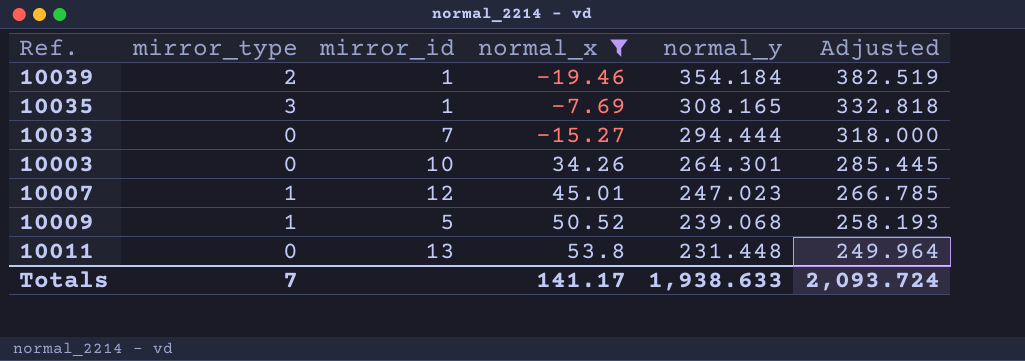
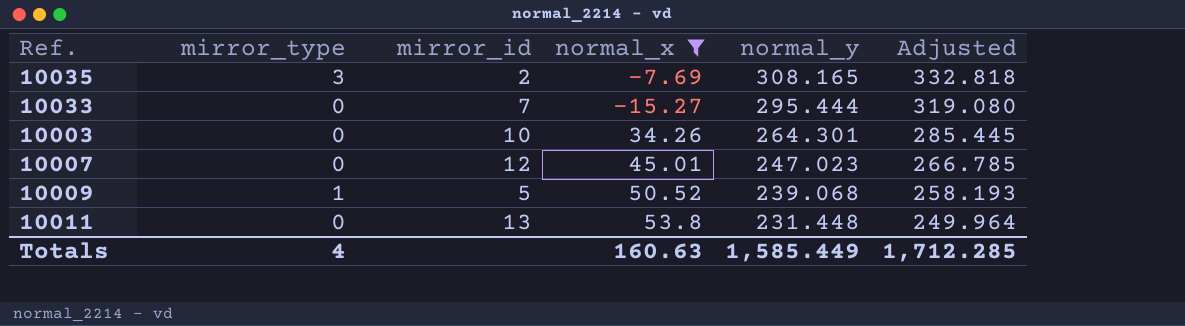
row 10039: 2 | 1 | -19.46 | 354.184 | 382.519 -> none
10035 | mirror_id: 1 -> 2
10033 | normal_y: 294.444 -> 295.444
10033 | Adjusted: 318.000 -> 319.080
10007 | mirror_type: 1 -> 0
Totals | mirror_type: 7 -> 4
Totals | normal_x: 141.17 -> 160.63
Totals | normal_y: 1,938.633 -> 1,585.449
Totals | Adjusted: 2,093.724 -> 1,712.285

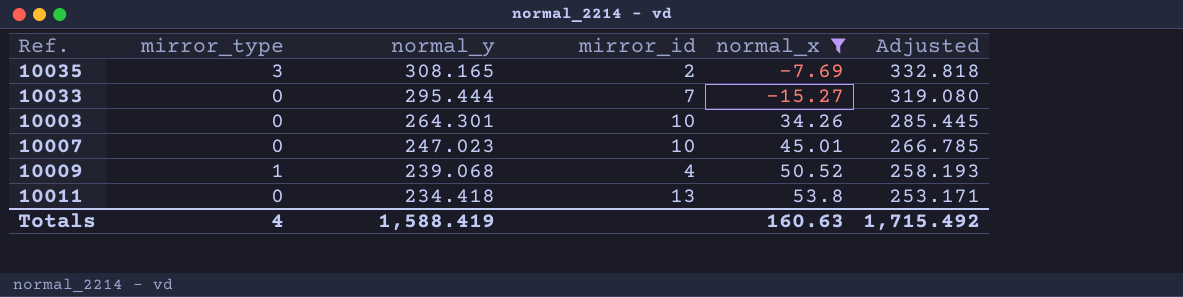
column normal_y | position: 5 -> 3
10007 | mirror_id: 12 -> 10
10009 | mirror_id: 5 -> 4
10011 | normal_y: 231.448 -> 234.418
10011 | Adjusted: 249.964 -> 253.171
Totals | normal_y: 1,585.449 -> 1,588.419
Totals | Adjusted: 1,712.285 -> 1,715.492

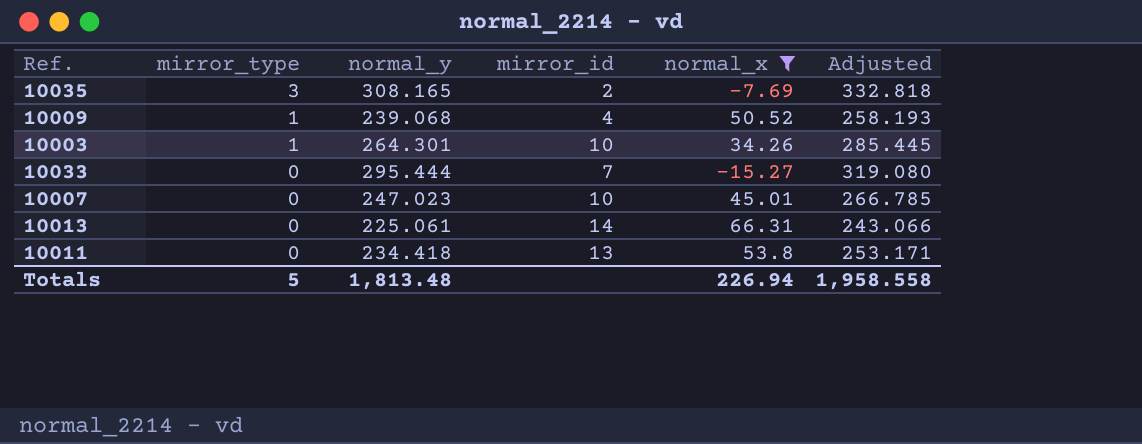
row order: normal_y descending -> mirror_type descending
10003 | mirror_type: 0 -> 1
row 10013: none -> 0 | 225.061 | 14 | 66.31 | 243.066
Totals | mirror_type: 4 -> 5
Totals | normal_y: 1,588.419 -> 1,813.48
Totals | normal_x: 160.63 -> 226.94
Totals | Adjusted: 1,715.492 -> 1,958.558

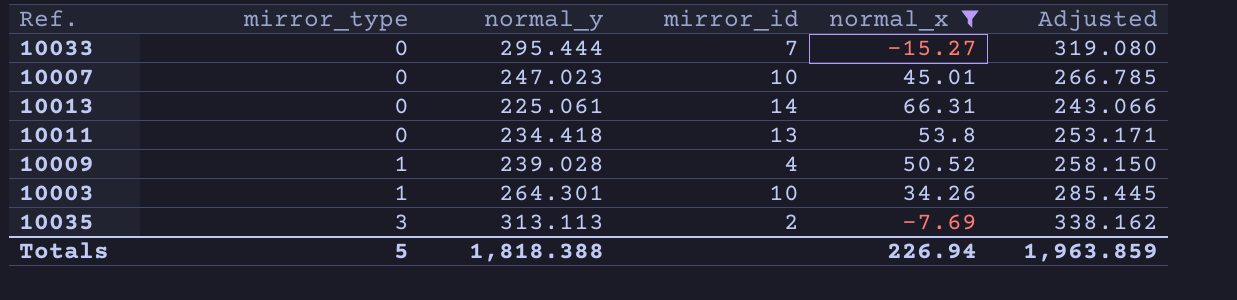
row order: mirror_type descending -> mirror_type ascending
10009 | normal_y: 239.068 -> 239.028
10009 | Adjusted: 258.193 -> 258.150
10035 | normal_y: 308.165 -> 313.113
10035 | Adjusted: 332.818 -> 338.162
Totals | normal_y: 1,813.48 -> 1,818.388
Totals | Adjusted: 1,958.558 -> 1,963.859

